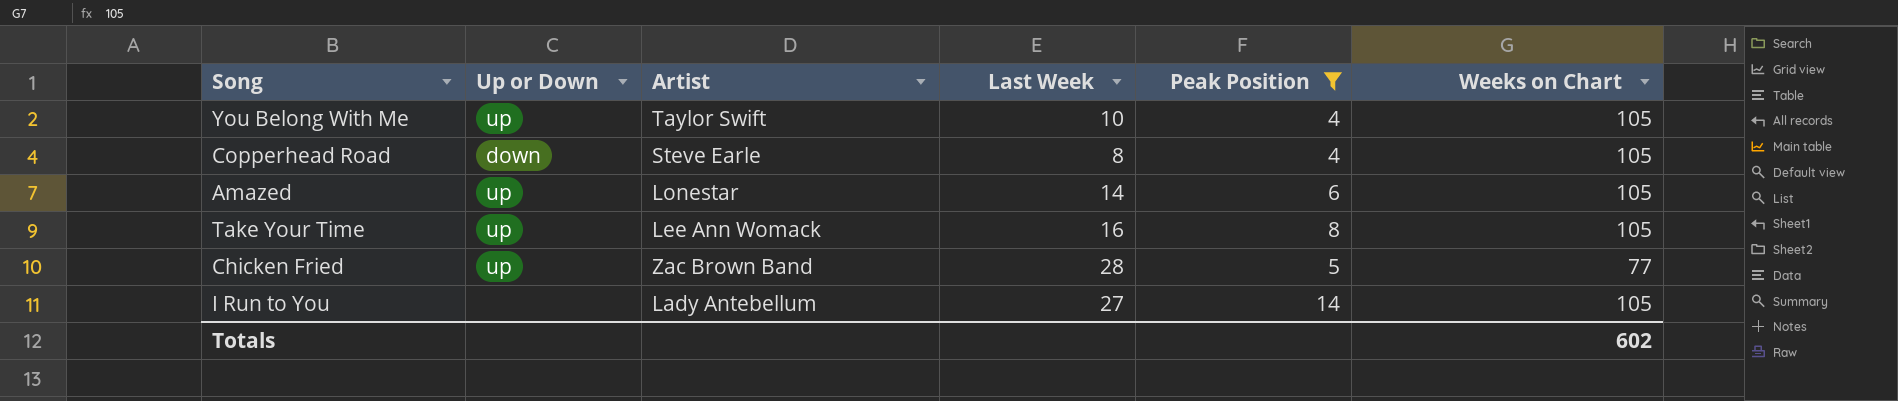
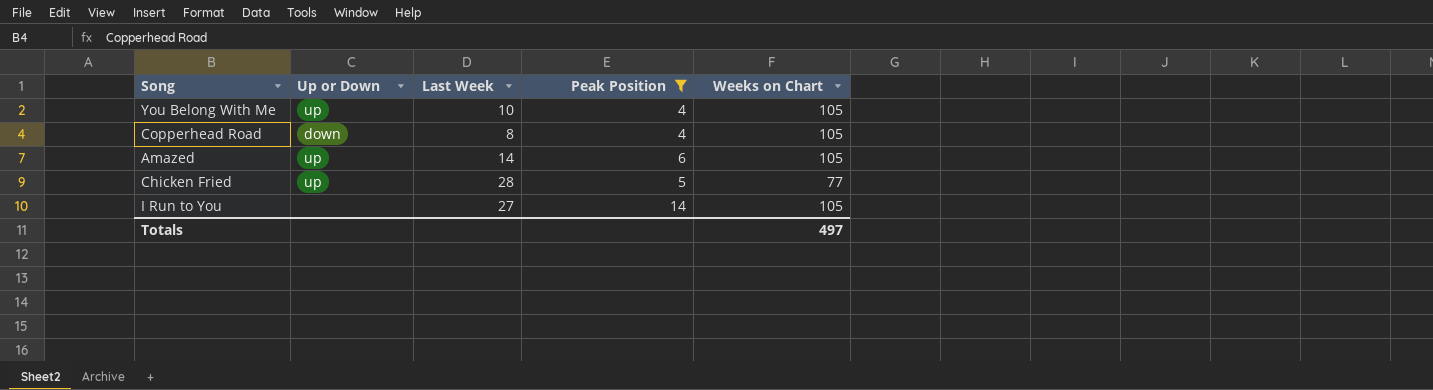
column Artist | position: 3 -> none
row Take Your Time: up | Lee Ann Womack | 16 | 8 | 105 -> none
Totals | Weeks on Chart: 602 -> 497

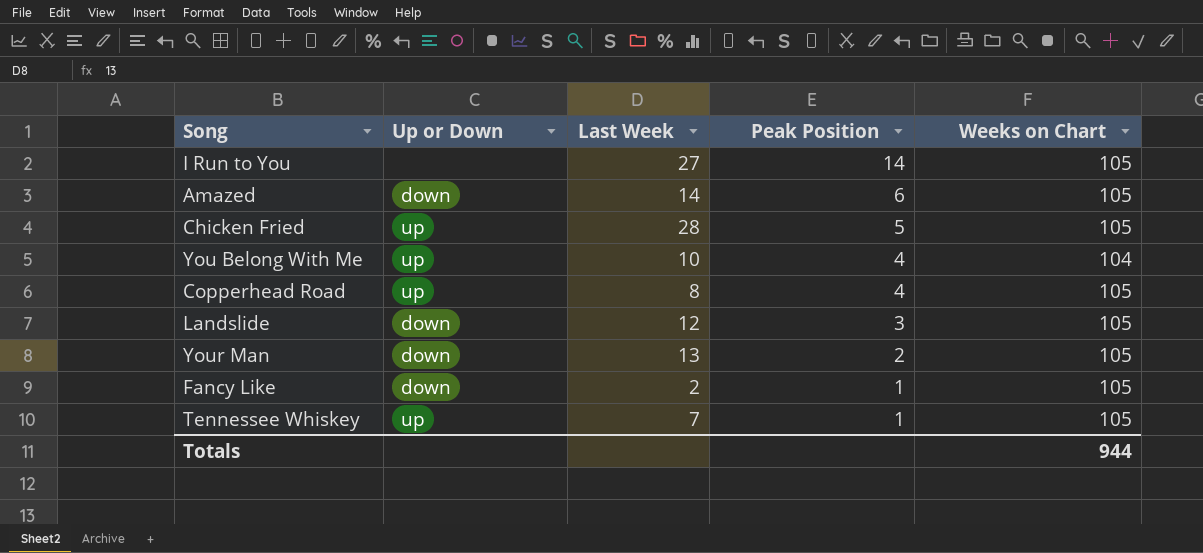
filter: Peak Position >= 4 -> none
row order: none -> Peak Position descending
Amazed | Up or Down: up -> down
Chicken Fried | Weeks on Chart: 77 -> 105
You Belong With Me | Weeks on Chart: 105 -> 104
Copperhead Road | Up or Down: down -> up
Totals | Weeks on Chart: 497 -> 944

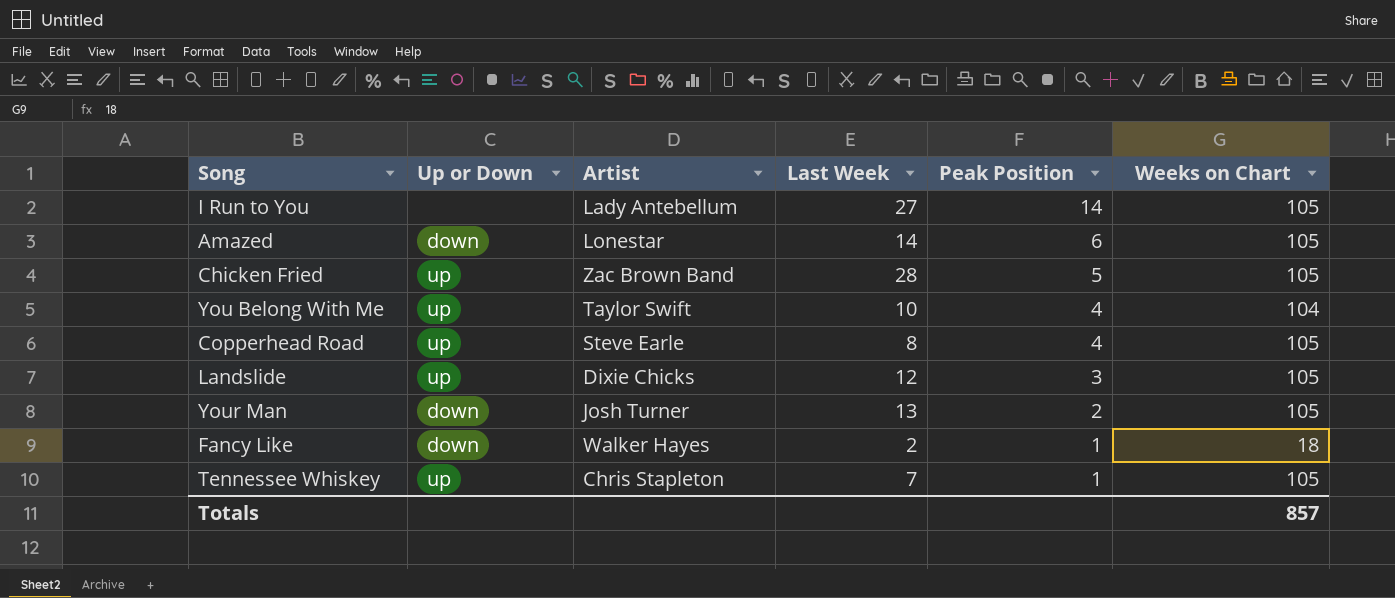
column Artist | position: none -> 3
Landslide | Up or Down: down -> up
Fancy Like | Weeks on Chart: 105 -> 18
Totals | Weeks on Chart: 944 -> 857

